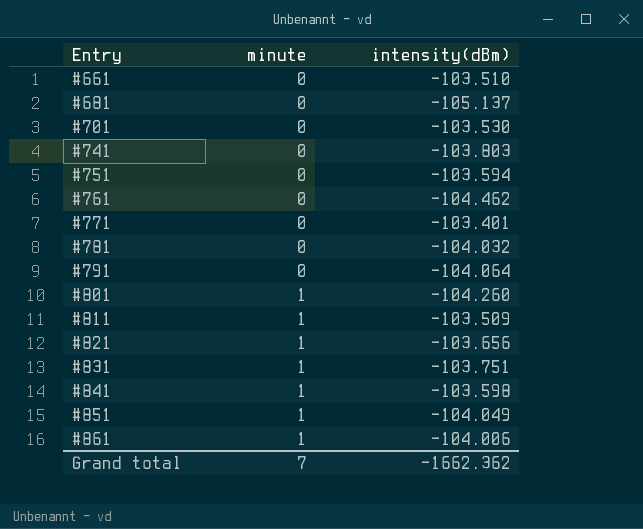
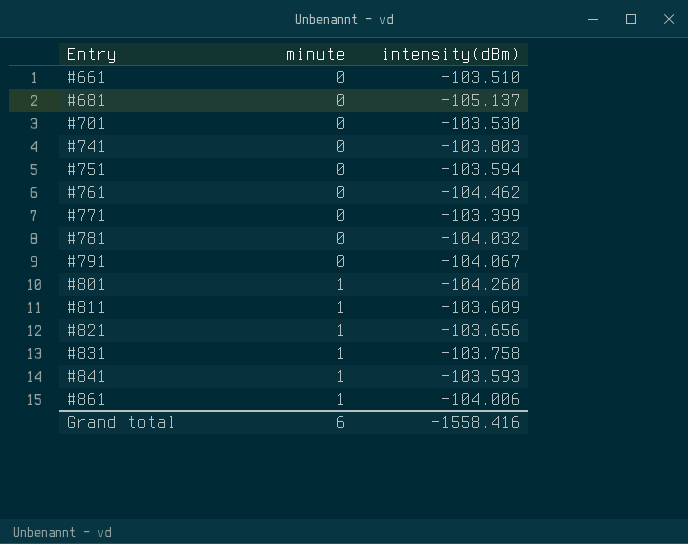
row #851: 1 | -104.049 -> none
#771 | intensity(dBm): -103.401 -> -103.399
#791 | intensity(dBm): -104.064 -> -104.067
#811 | intensity(dBm): -103.509 -> -103.609
#831 | intensity(dBm): -103.751 -> -103.758
#841 | intensity(dBm): -103.598 -> -103.593
Grand total | minute: 7 -> 6
Grand total | intensity(dBm): -1662.362 -> -1558.416

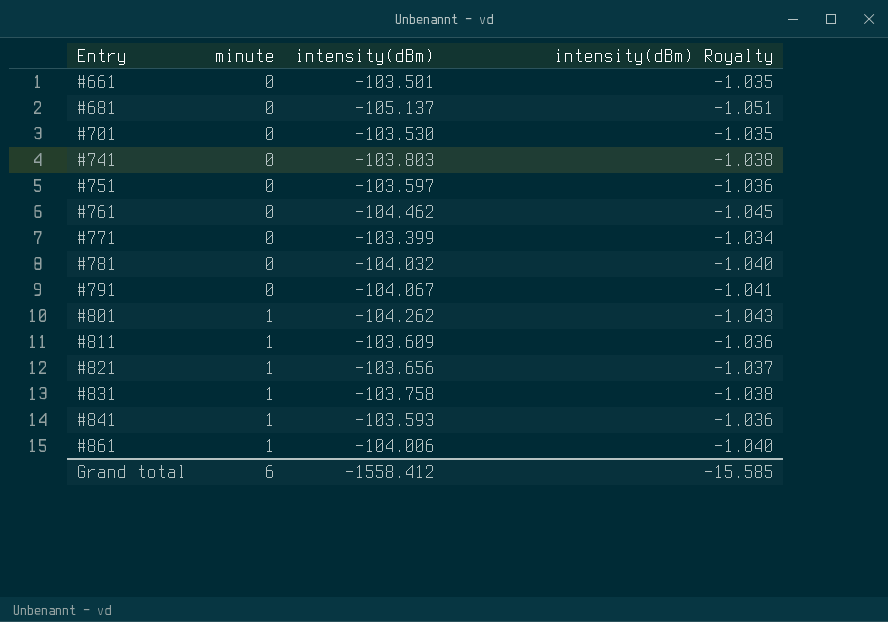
column intensity(dBm) Royalty | formula: none -> [intensity(dBm)] * 0.01
#661 | intensity(dBm): -103.510 -> -103.501
#751 | intensity(dBm): -103.594 -> -103.597
#801 | intensity(dBm): -104.260 -> -104.262
Grand total | intensity(dBm): -1558.416 -> -1558.412

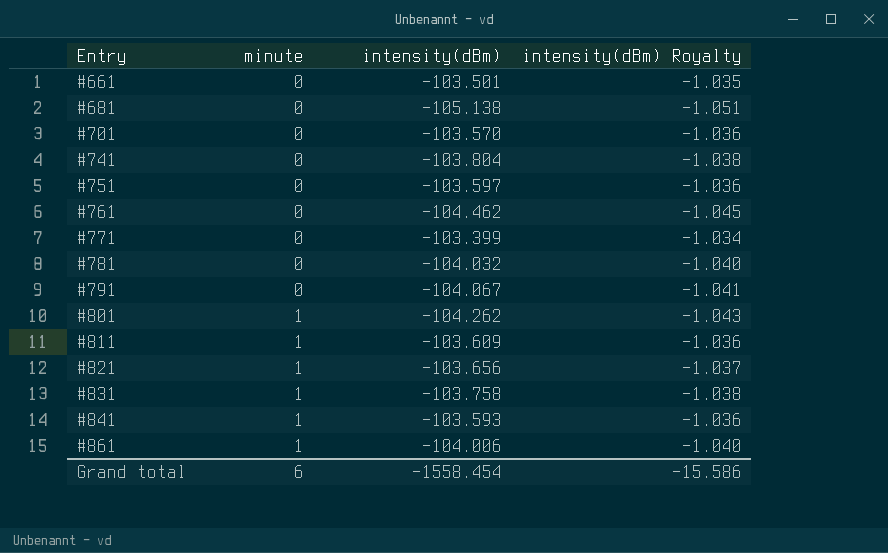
#681 | intensity(dBm): -105.137 -> -105.138
#701 | intensity(dBm): -103.530 -> -103.570
#701 | intensity(dBm) Royalty: -1.035 -> -1.036
#741 | intensity(dBm): -103.803 -> -103.804
Grand total | intensity(dBm): -1558.412 -> -1558.454
Grand total | intensity(dBm) Royalty: -15.585 -> -15.586

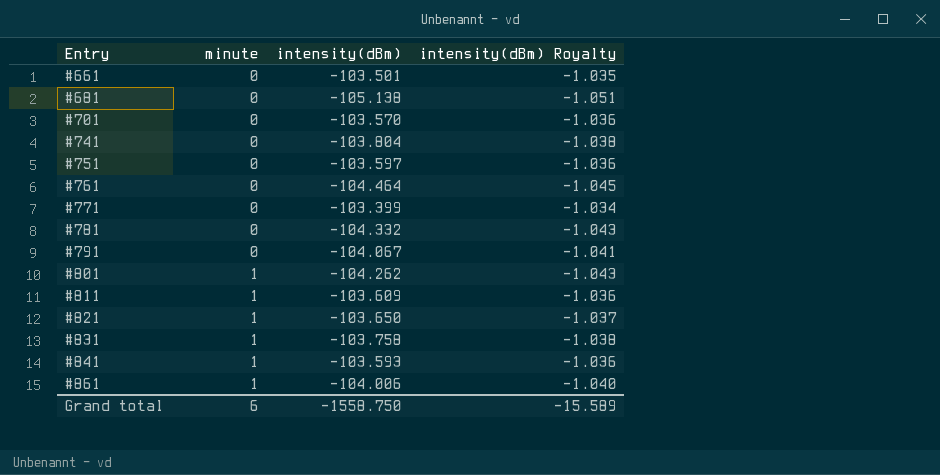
#761 | intensity(dBm): -104.462 -> -104.464
#781 | intensity(dBm): -104.032 -> -104.332
#781 | intensity(dBm) Royalty: -1.040 -> -1.043
#821 | intensity(dBm): -103.656 -> -103.650
Grand total | intensity(dBm): -1558.454 -> -1558.750
Grand total | intensity(dBm) Royalty: -15.586 -> -15.589

